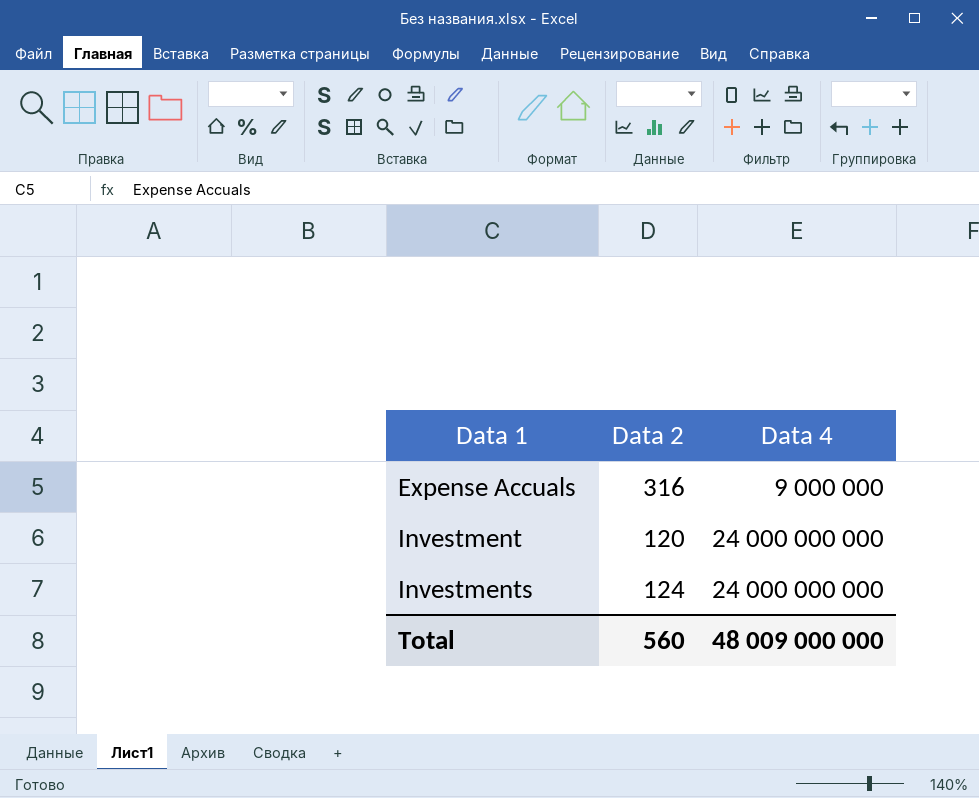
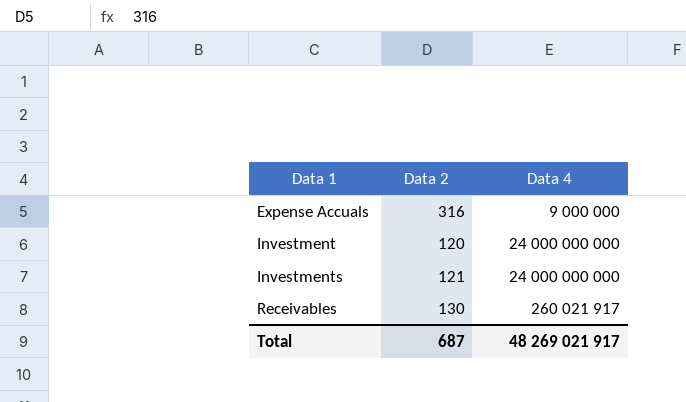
Investments | Data 2: 124 -> 121
row Receivables: none -> 130 | 260 021 917
Total | Data 2: 560 -> 687
Total | Data 4: 48 009 000 000 -> 48 269 021 917

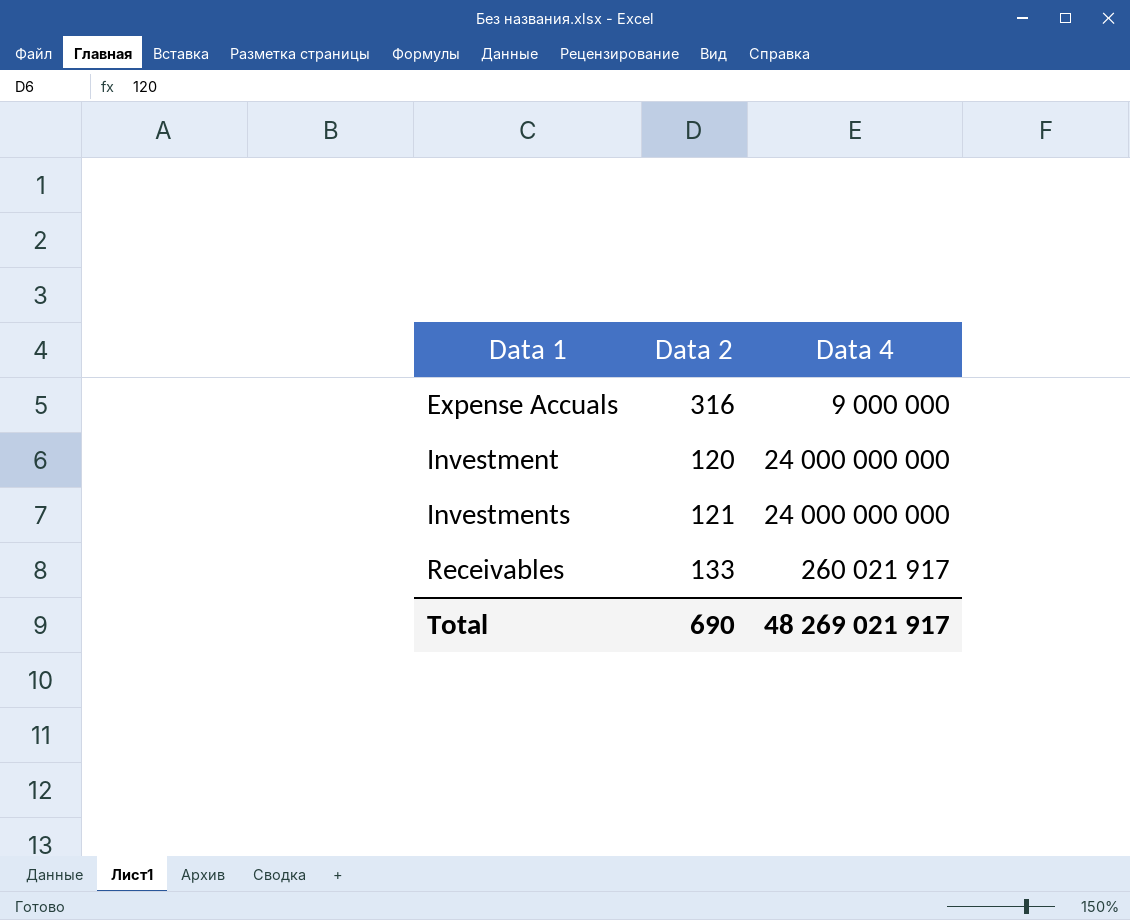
Receivables | Data 2: 130 -> 133
Total | Data 2: 687 -> 690

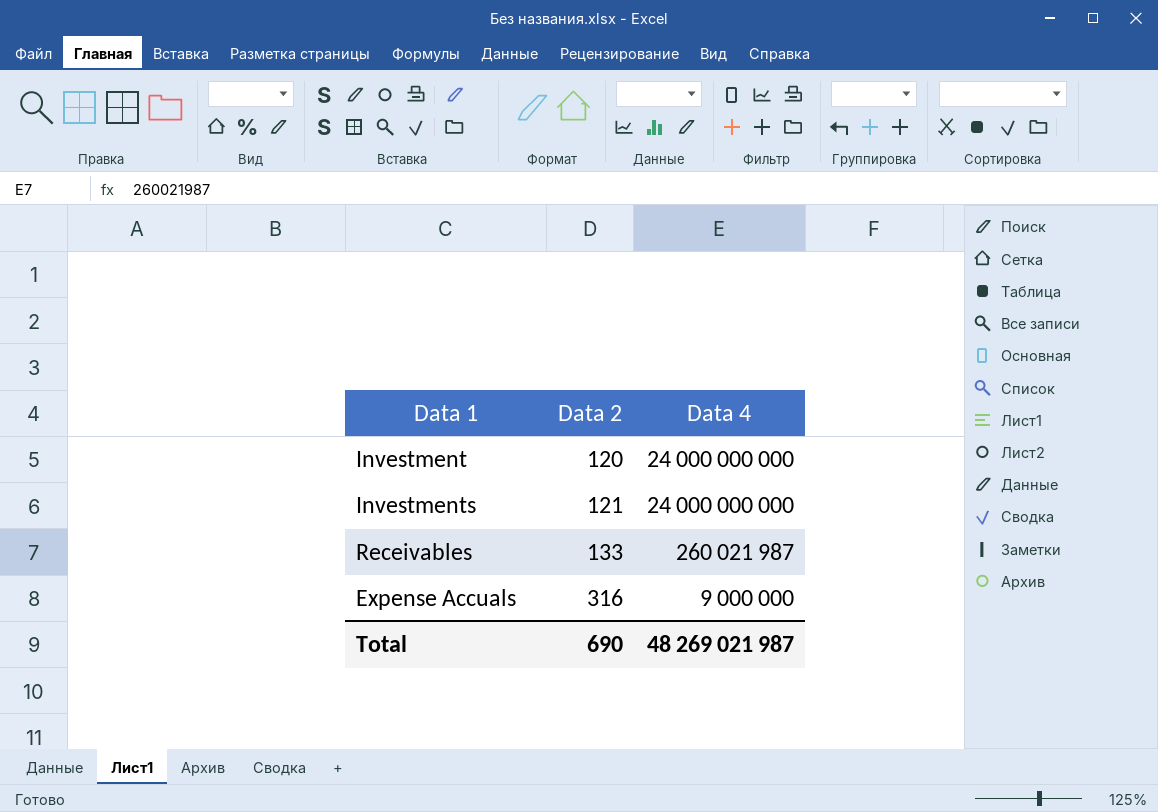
row order: Data 1 ascending -> Data 2 ascending
Receivables | Data 4: 260 021 917 -> 260 021 987
Total | Data 4: 48 269 021 917 -> 48 269 021 987

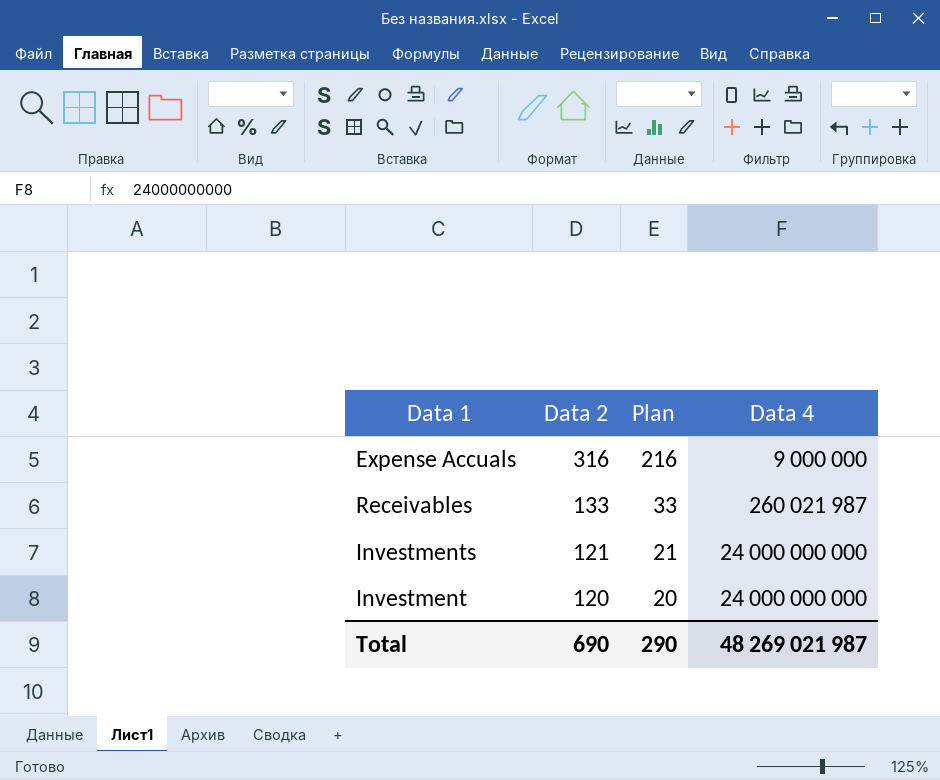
row order: Data 2 ascending -> Data 2 descending
column Plan | formula: none -> [Data 2] - 100

